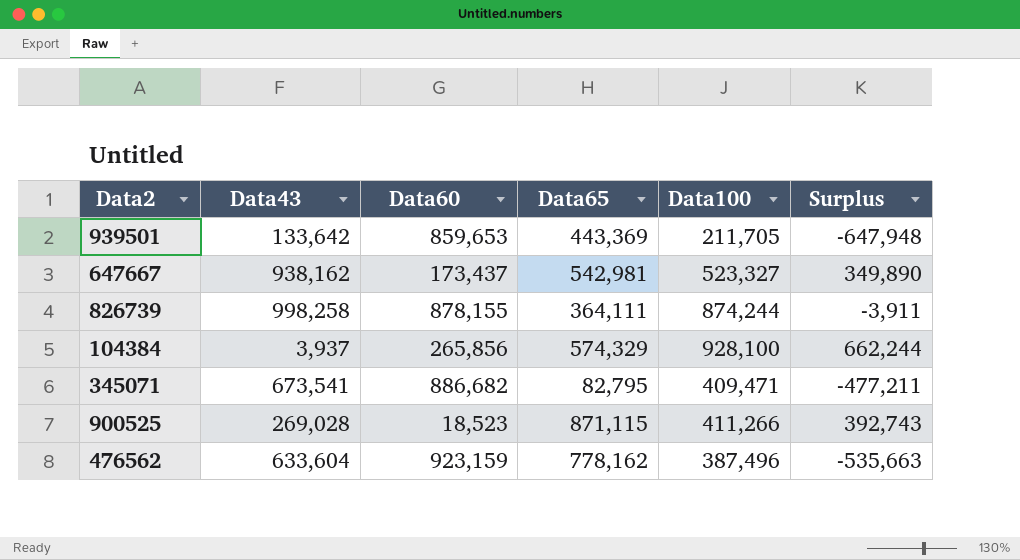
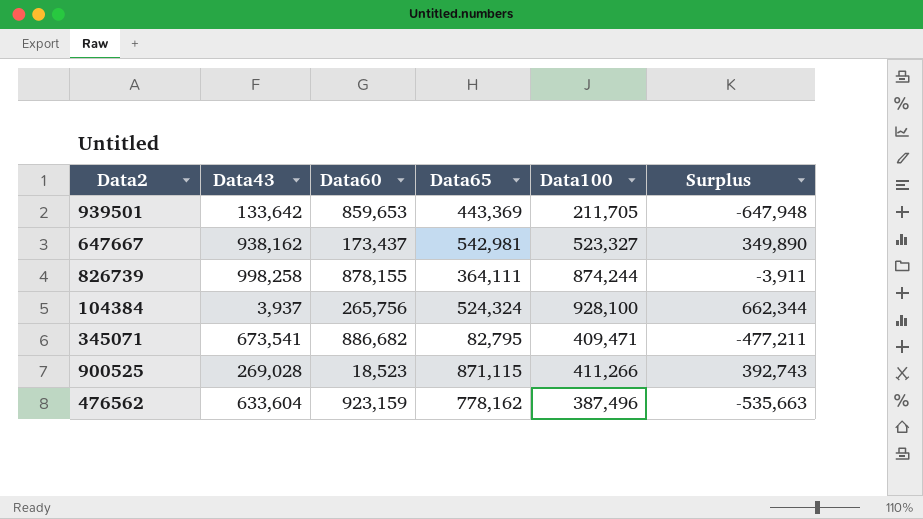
104384 | Data60: 265,856 -> 265,756
104384 | Data65: 574,329 -> 524,324
104384 | Surplus: 662,244 -> 662,344

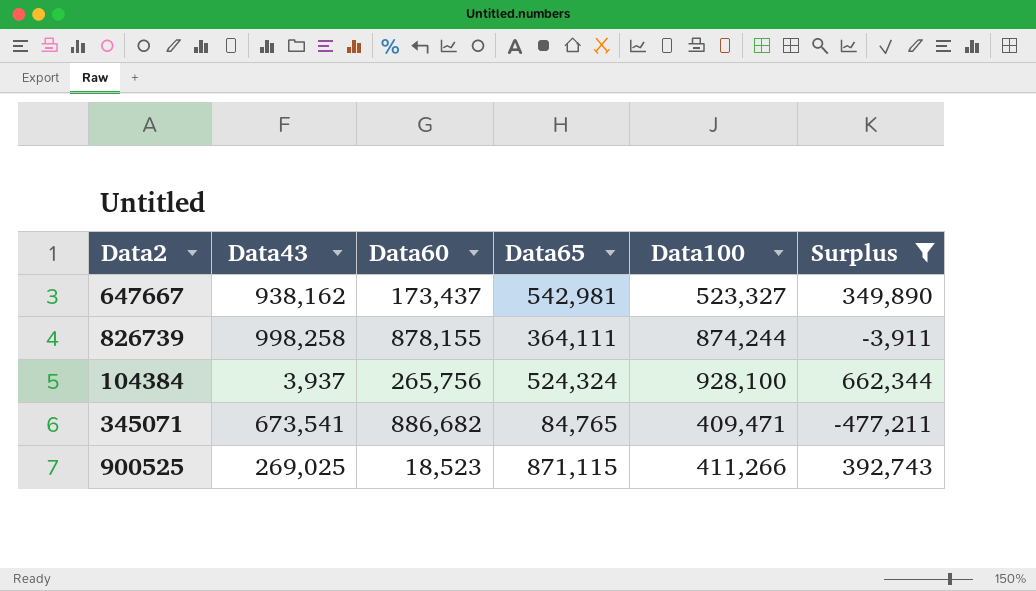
filter: none -> Surplus >= -477,211
345071 | Data65: 82,795 -> 84,765
900525 | Data43: 269,028 -> 269,025

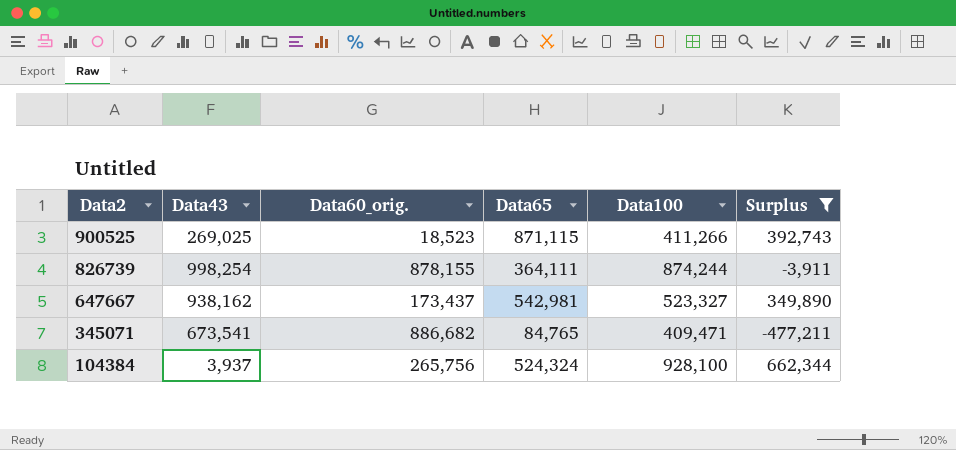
row order: none -> Data2 descending
column name: Data60 -> Data60_orig.
826739 | Data43: 998,258 -> 998,254

